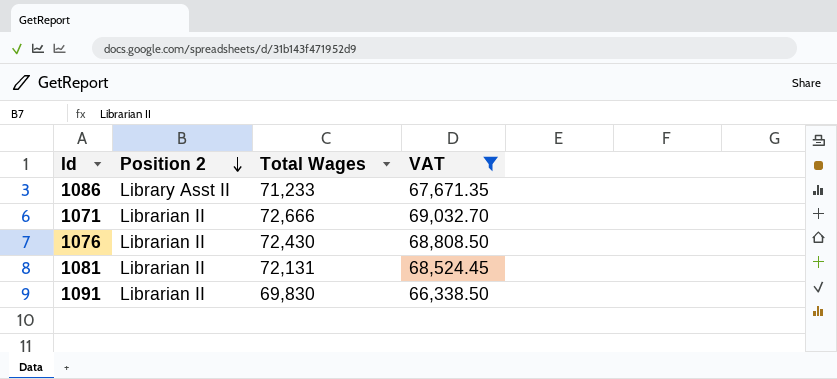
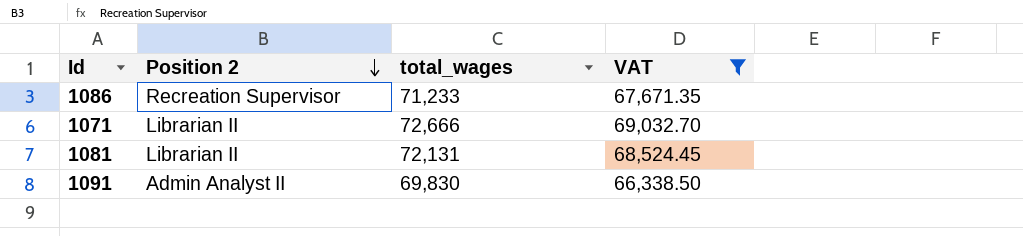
column name: Total Wages -> total_wages
row 1076: Librarian II | 72,430 | 68,808.50 -> none
1086 | Position 2: Library Asst II -> Recreation Supervisor
1091 | Position 2: Librarian II -> Admin Analyst II

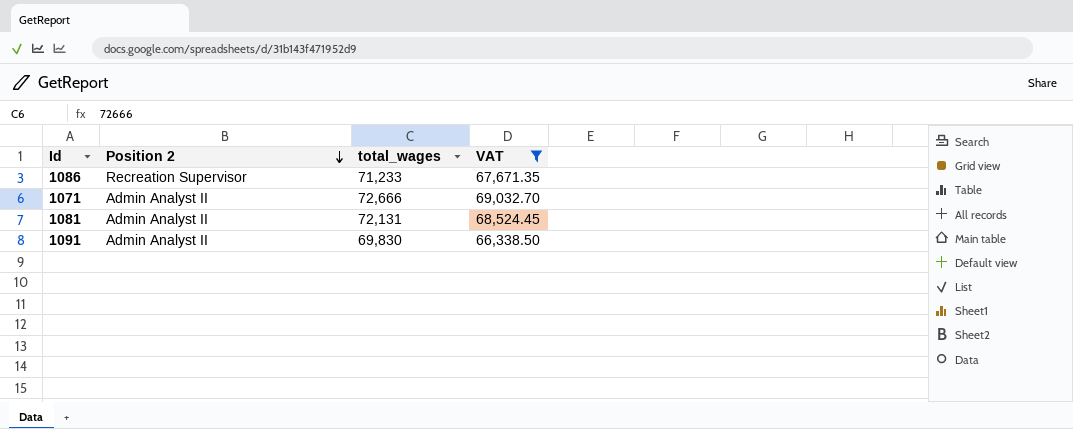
1071 | Position 2: Librarian II -> Admin Analyst II
1081 | Position 2: Librarian II -> Admin Analyst II

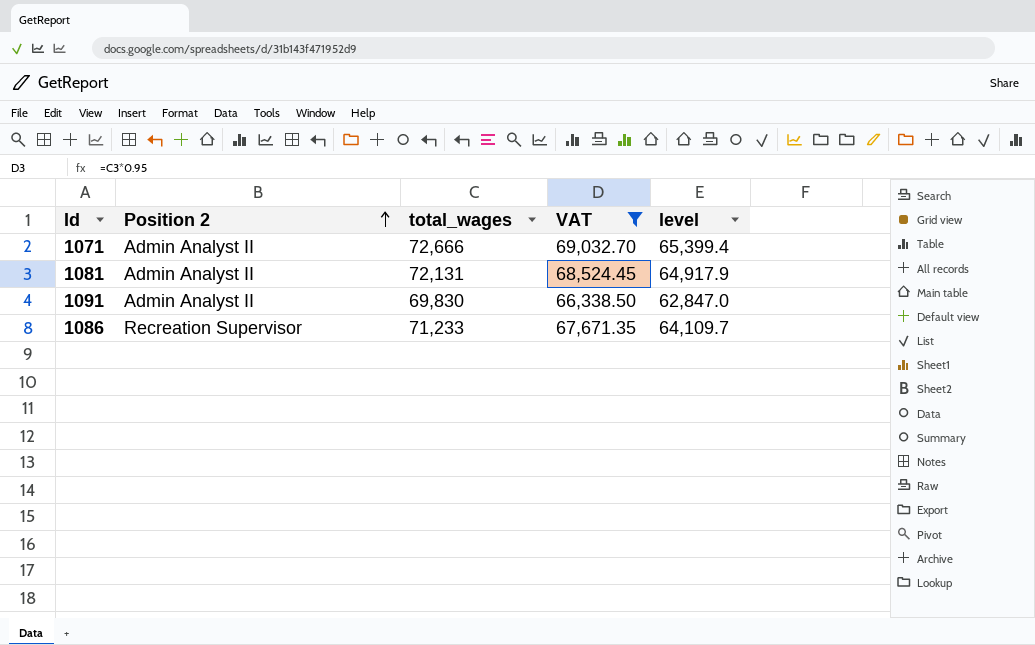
row order: Position 2 descending -> Position 2 ascending
column level | formula: none -> [total_wages] * 0.9

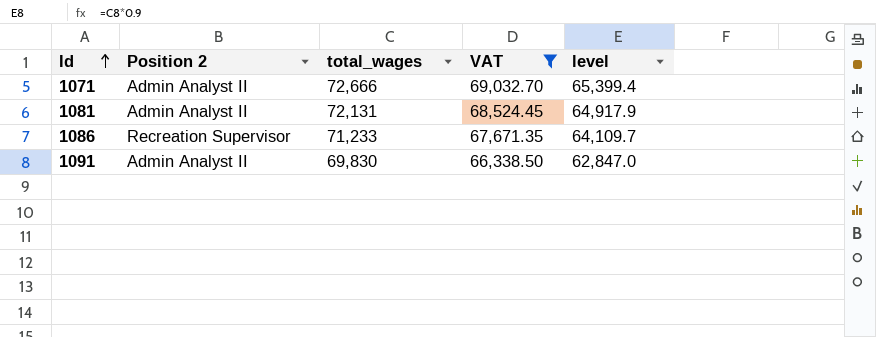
row order: Position 2 ascending -> Id ascending

